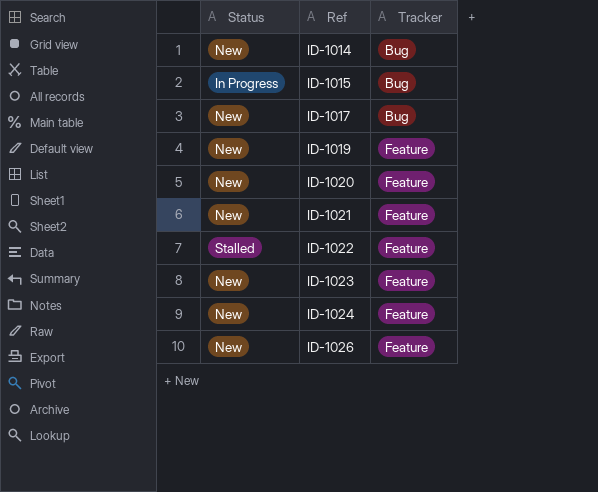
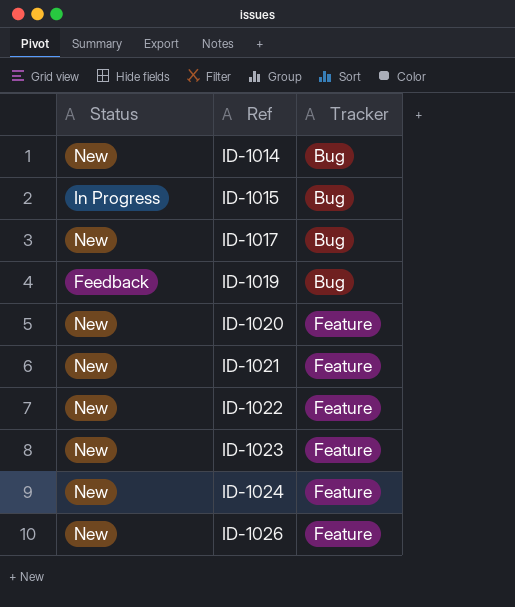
ID-1019 | Status: New -> Feedback
ID-1019 | Tracker: Feature -> Bug
ID-1022 | Status: Stalled -> New

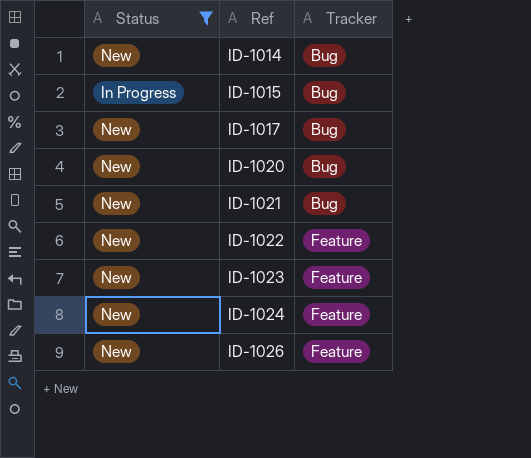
filter: none -> Status != Feedback
ID-1020 | Tracker: Feature -> Bug
ID-1021 | Tracker: Feature -> Bug

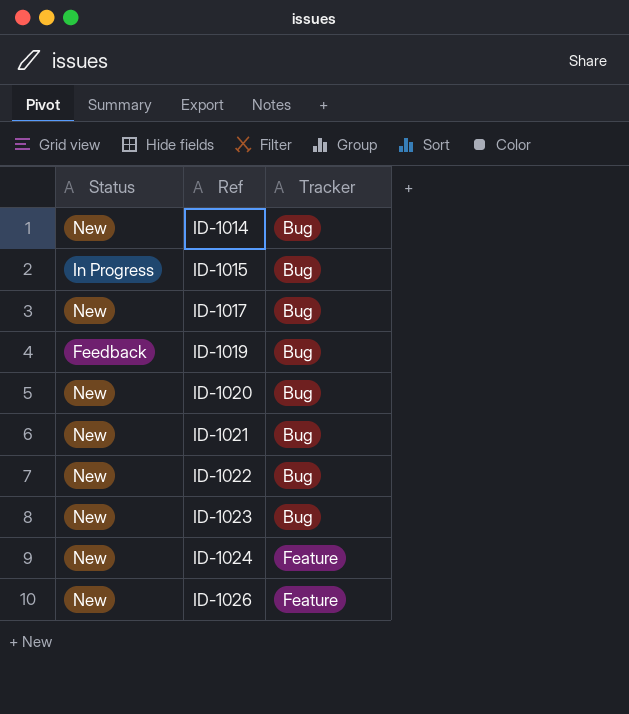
filter: Status != Feedback -> none
ID-1022 | Tracker: Feature -> Bug
ID-1023 | Tracker: Feature -> Bug

